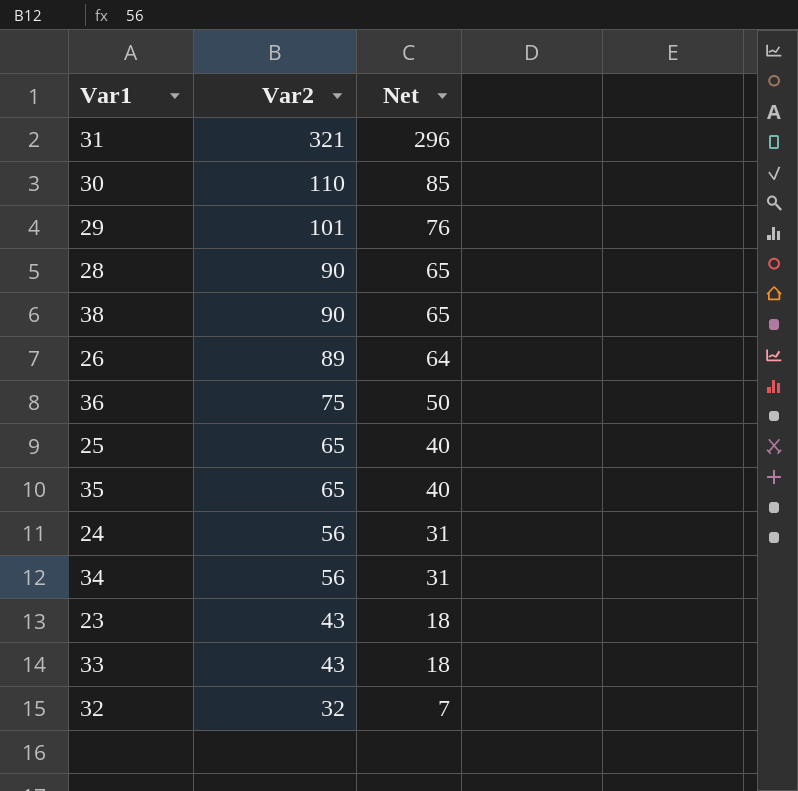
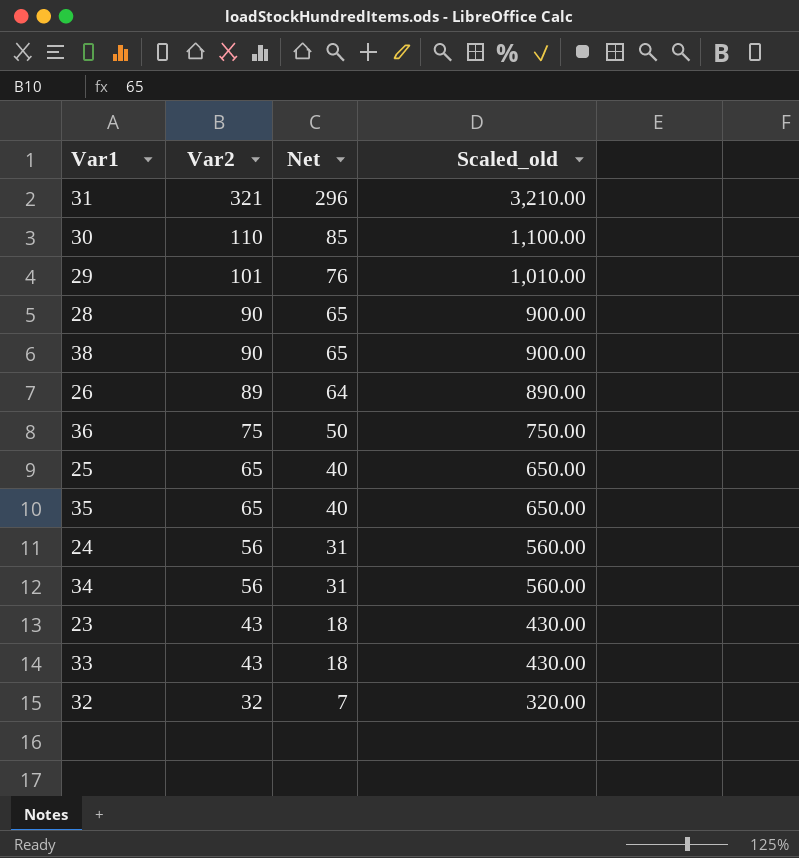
column Scaled_old | formula: none -> [Var2] * 10

